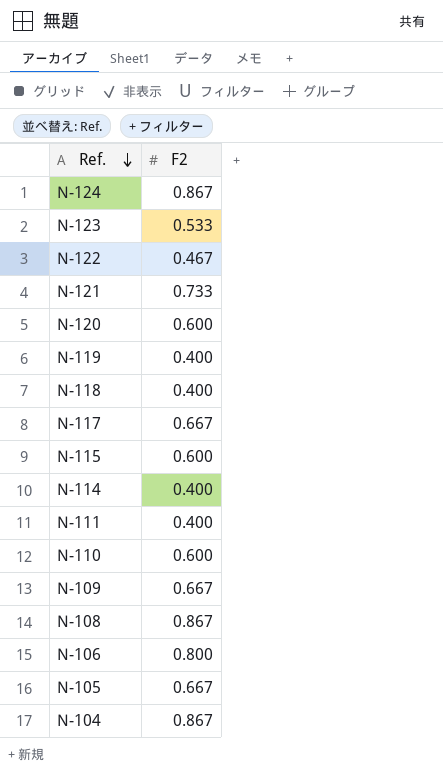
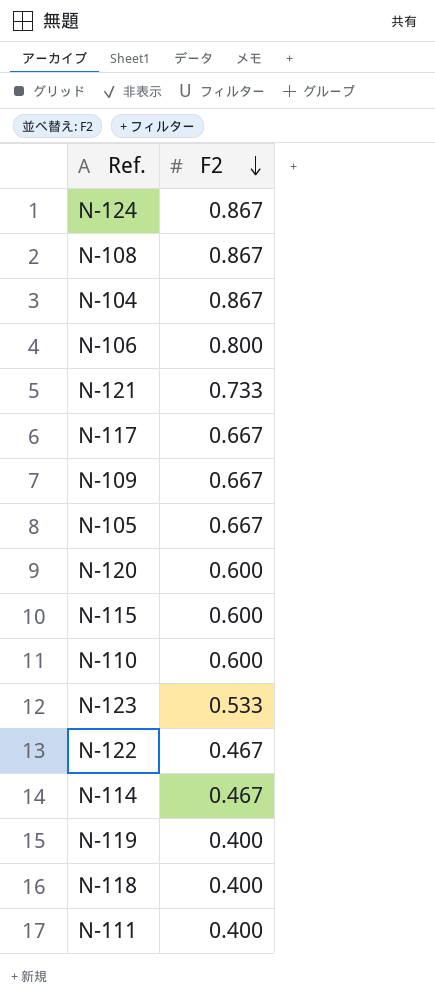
row order: Ref. descending -> F2 descending
N-114 | F2: 0.400 -> 0.467

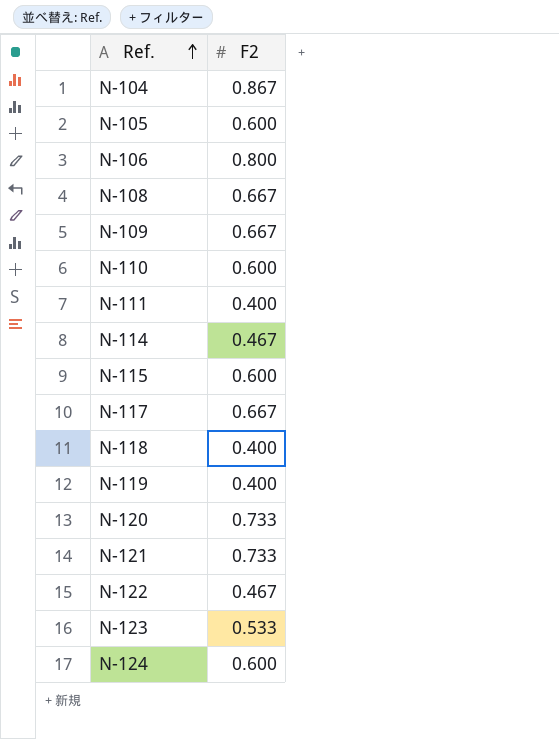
row order: F2 descending -> Ref. ascending
N-105 | F2: 0.667 -> 0.600
N-108 | F2: 0.867 -> 0.667
N-120 | F2: 0.600 -> 0.733
N-124 | F2: 0.867 -> 0.600

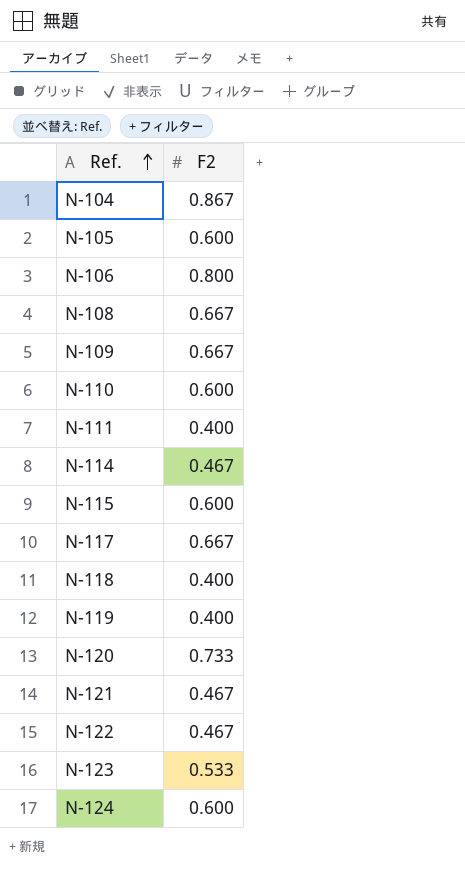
N-121 | F2: 0.733 -> 0.467

